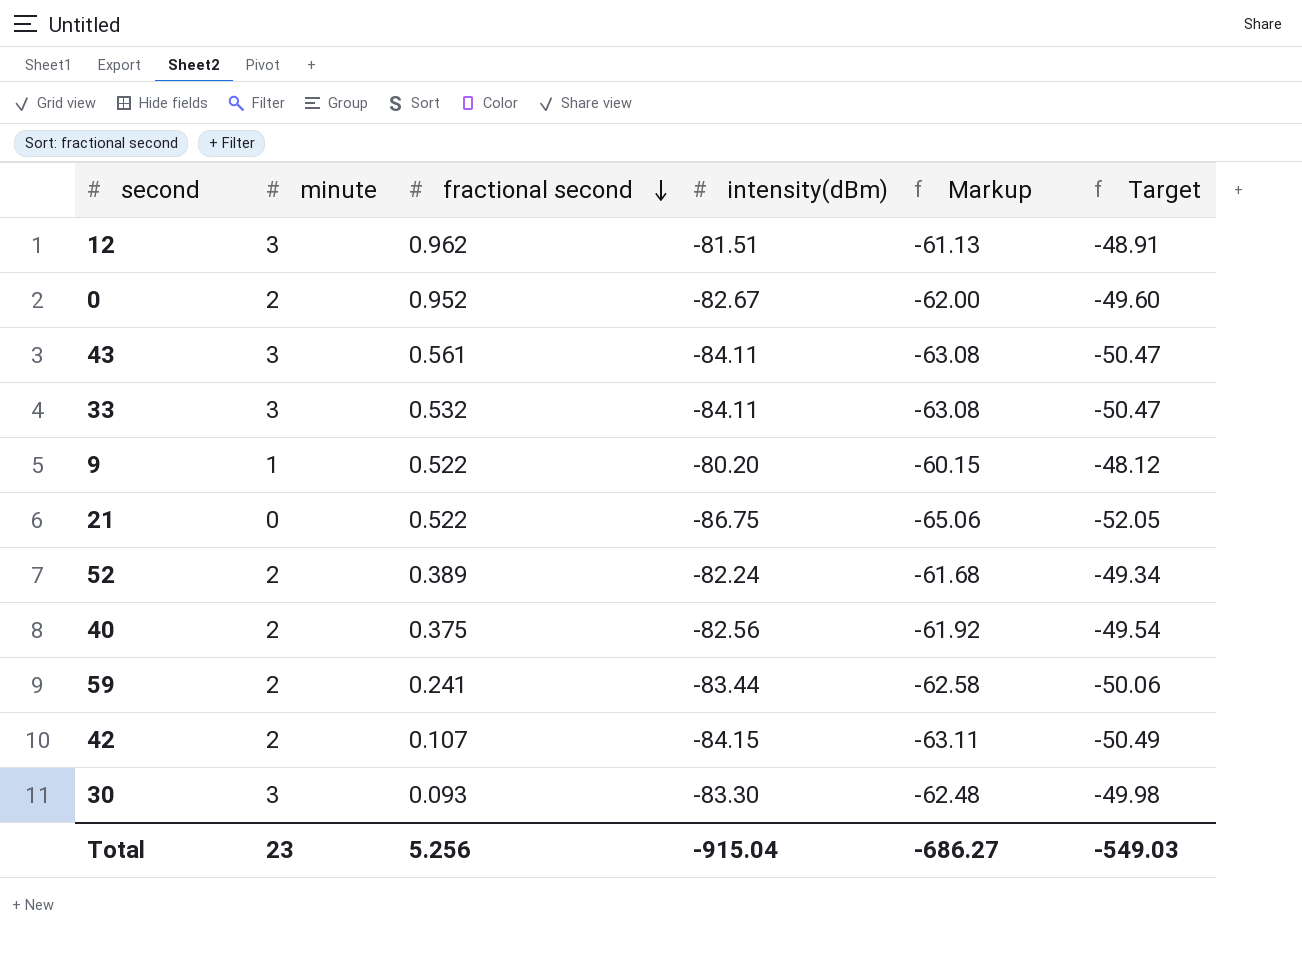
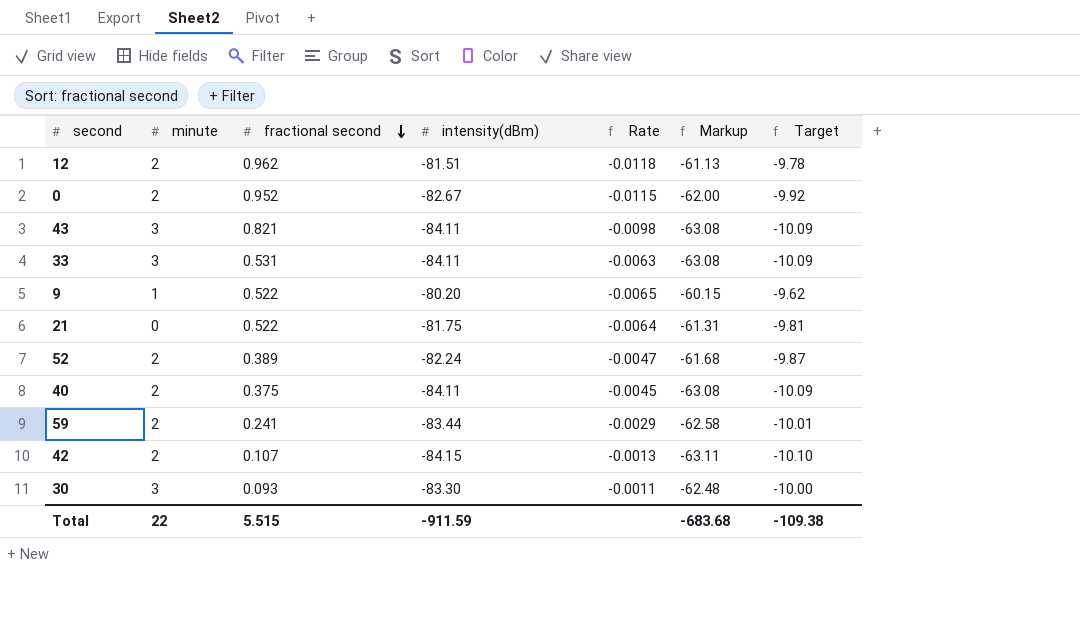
column Rate | formula: none -> [fractional second] / [intensity(dBm)]
column Target | formula: [intensity(dBm)] * 0.6 -> [intensity(dBm)] * 0.12
12 | minute: 3 -> 2
43 | fractional second: 0.561 -> 0.821
33 | fractional second: 0.532 -> 0.531
21 | intensity(dBm): -86.75 -> -81.75
21 | Markup: -65.06 -> -61.31
40 | intensity(dBm): -82.56 -> -84.11
40 | Markup: -61.92 -> -63.08
Total | minute: 23 -> 22
Total | fractional second: 5.256 -> 5.515
Total | intensity(dBm): -915.04 -> -911.59
Total | Markup: -686.27 -> -683.68
Total | Target: -549.03 -> -109.38

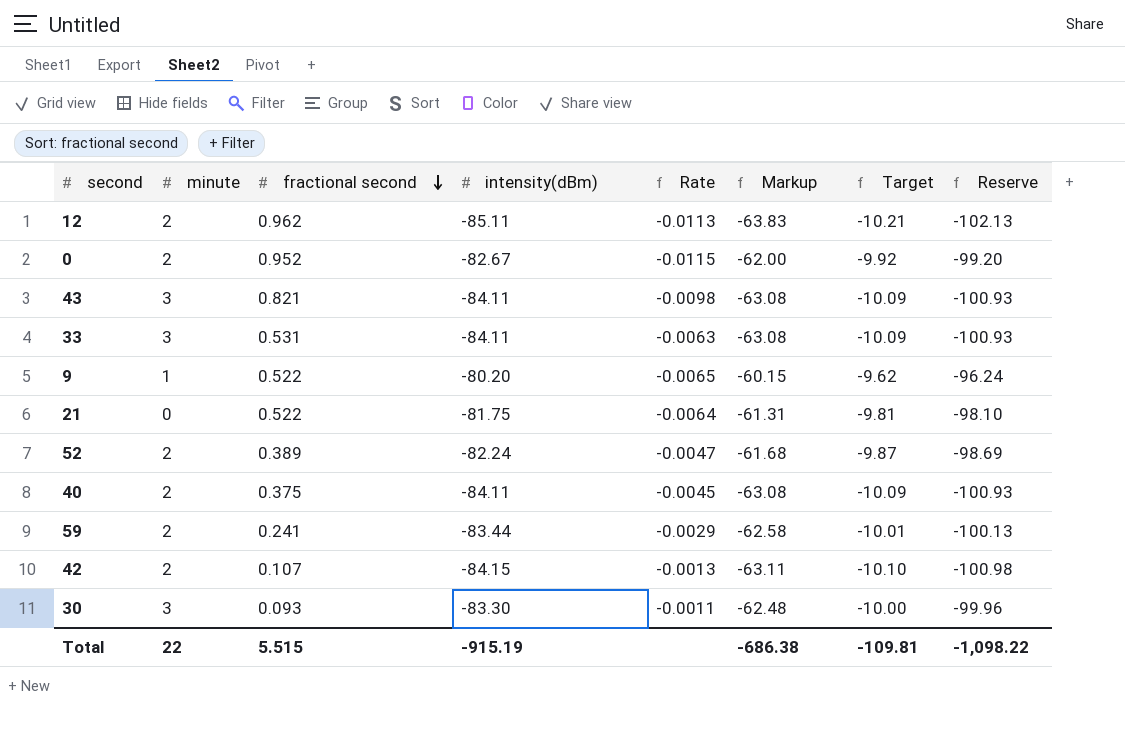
column Reserve | formula: none -> [intensity(dBm)] * 1.2
12 | intensity(dBm): -81.51 -> -85.11
12 | Rate: -0.0118 -> -0.0113
12 | Markup: -61.13 -> -63.83
12 | Target: -9.78 -> -10.21
Total | intensity(dBm): -911.59 -> -915.19
Total | Markup: -683.68 -> -686.38
Total | Target: -109.38 -> -109.81

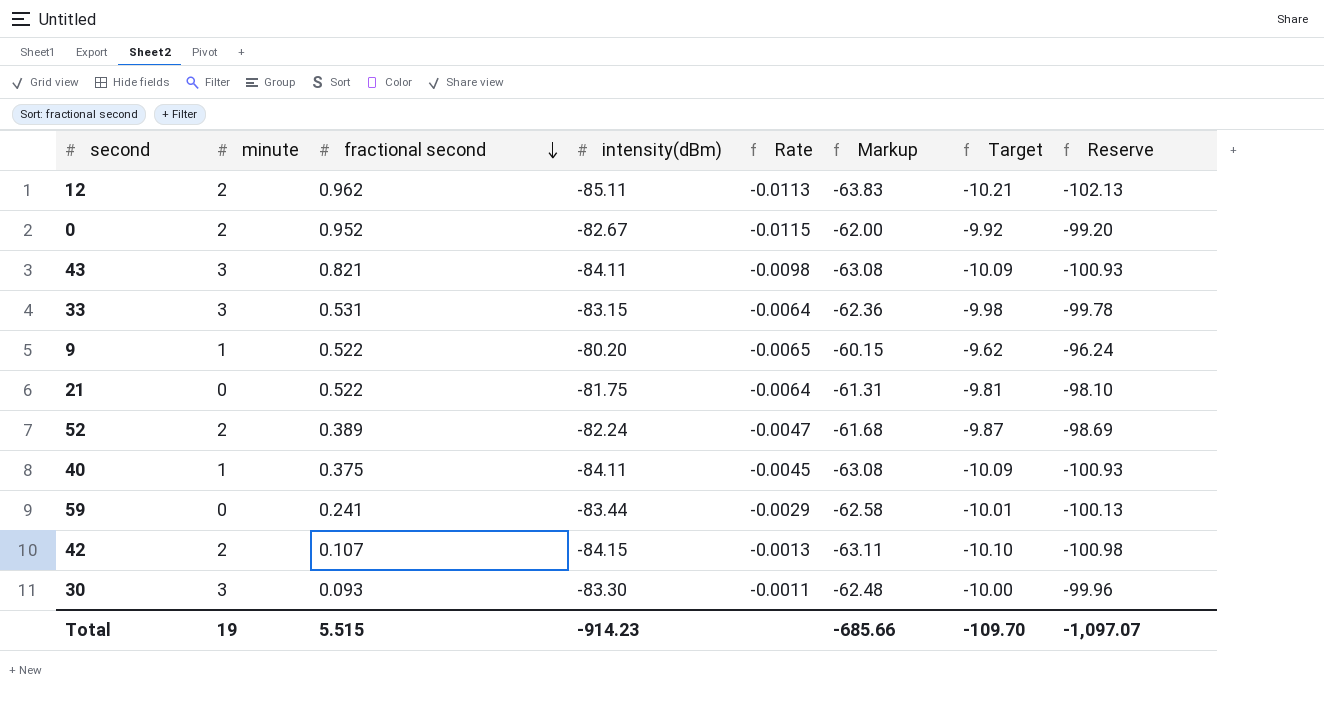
33 | intensity(dBm): -84.11 -> -83.15
33 | Rate: -0.0063 -> -0.0064
33 | Markup: -63.08 -> -62.36
33 | Target: -10.09 -> -9.98
33 | Reserve: -100.93 -> -99.78
40 | minute: 2 -> 1
59 | minute: 2 -> 0
Total | minute: 22 -> 19
Total | intensity(dBm): -915.19 -> -914.23
Total | Markup: -686.38 -> -685.66
Total | Target: -109.81 -> -109.70
Total | Reserve: -1,098.22 -> -1,097.07

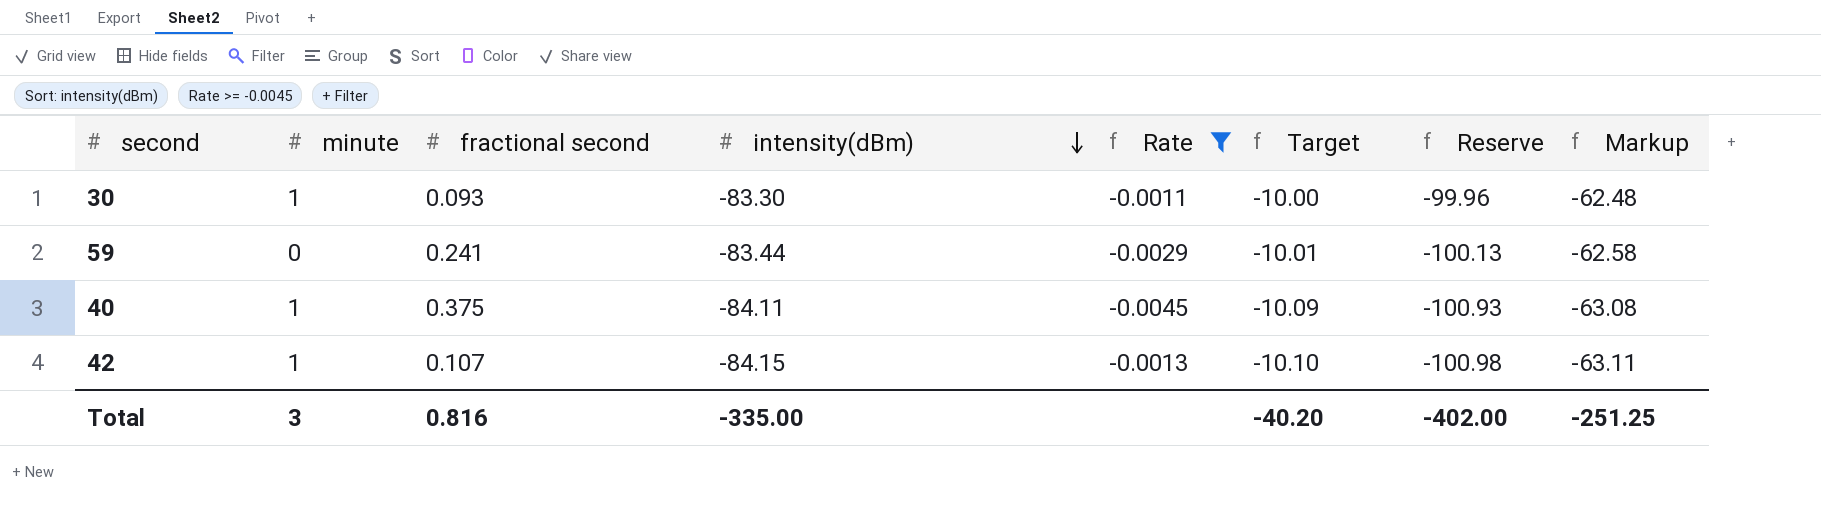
filter: none -> Rate >= -0.0045
row order: fractional second descending -> intensity(dBm) descending
column Markup | position: 6 -> 8
30 | minute: 3 -> 1
42 | minute: 2 -> 1
Total | minute: 19 -> 3
Total | fractional second: 5.515 -> 0.816
Total | intensity(dBm): -914.23 -> -335.00
Total | Target: -109.70 -> -40.20
Total | Reserve: -1,097.07 -> -402.00
Total | Markup: -685.66 -> -251.25

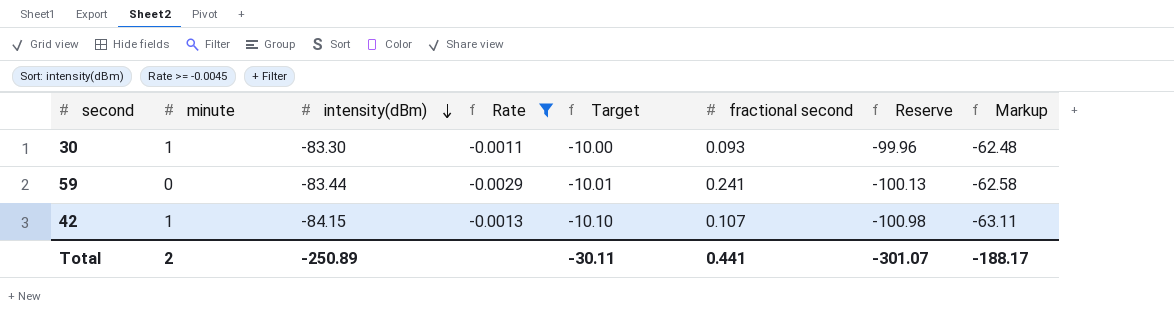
column fractional second | position: 3 -> 6
row 40: 1 | 0.375 | -84.11 | -0.0045 | -10.09 | -100.93 | -63.08 -> none
Total | minute: 3 -> 2
Total | intensity(dBm): -335.00 -> -250.89
Total | Target: -40.20 -> -30.11
Total | fractional second: 0.816 -> 0.441
Total | Reserve: -402.00 -> -301.07
Total | Markup: -251.25 -> -188.17

